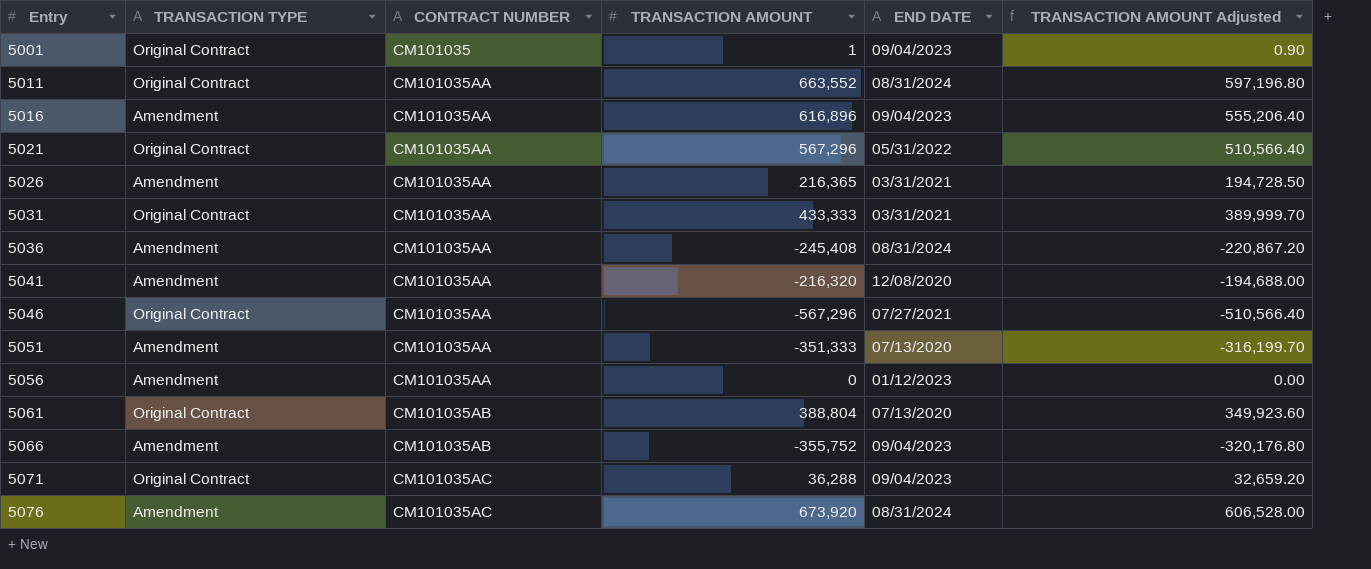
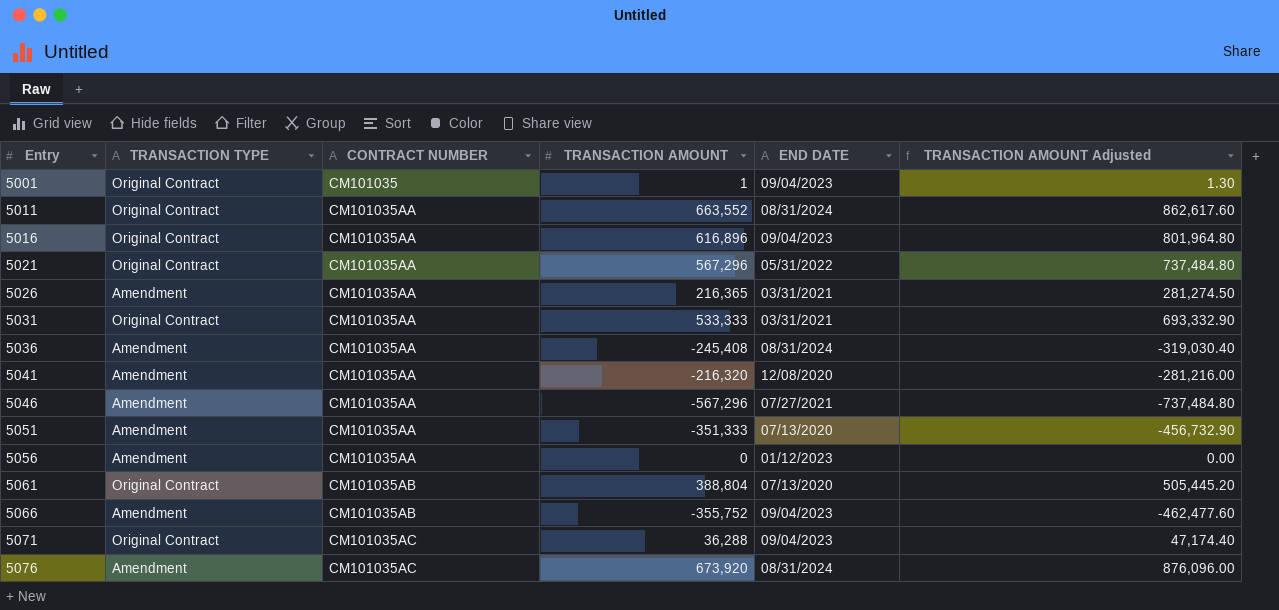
column TRANSACTION AMOUNT Adjusted | formula: [TRANSACTION AMOUNT] * 0.9 -> [TRANSACTION AMOUNT] * 1.3
5016 | TRANSACTION TYPE: Amendment -> Original Contract
5031 | TRANSACTION AMOUNT: 433,333 -> 533,333
5046 | TRANSACTION TYPE: Original Contract -> Amendment

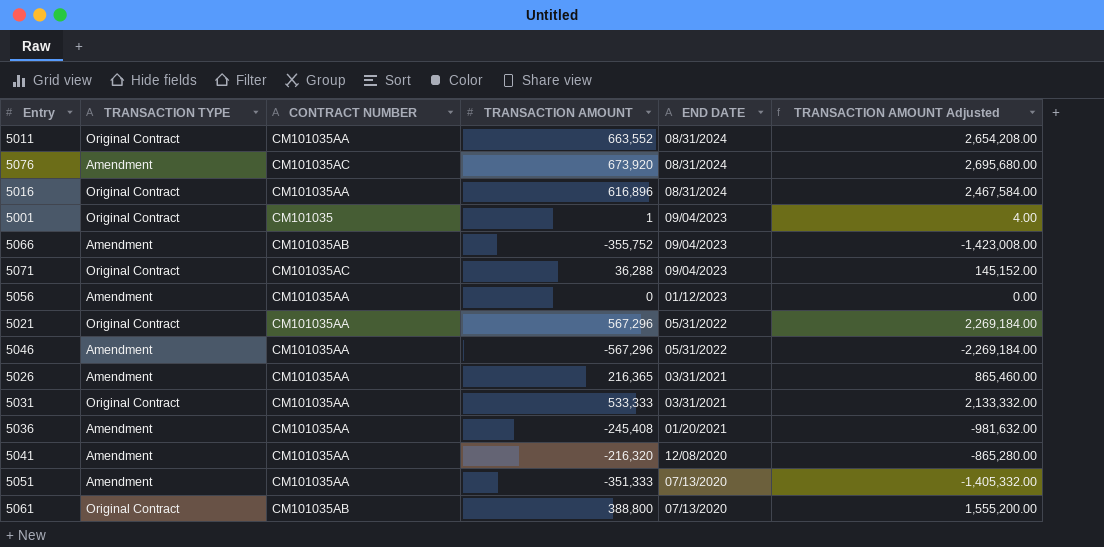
row order: Entry ascending -> END DATE descending
column TRANSACTION AMOUNT Adjusted | formula: [TRANSACTION AMOUNT] * 1.3 -> [TRANSACTION AMOUNT] * 4
5016 | END DATE: 09/04/2023 -> 08/31/2024
5046 | END DATE: 07/27/2021 -> 05/31/2022
5036 | END DATE: 08/31/2024 -> 01/20/2021
5061 | TRANSACTION AMOUNT: 388,804 -> 388,800

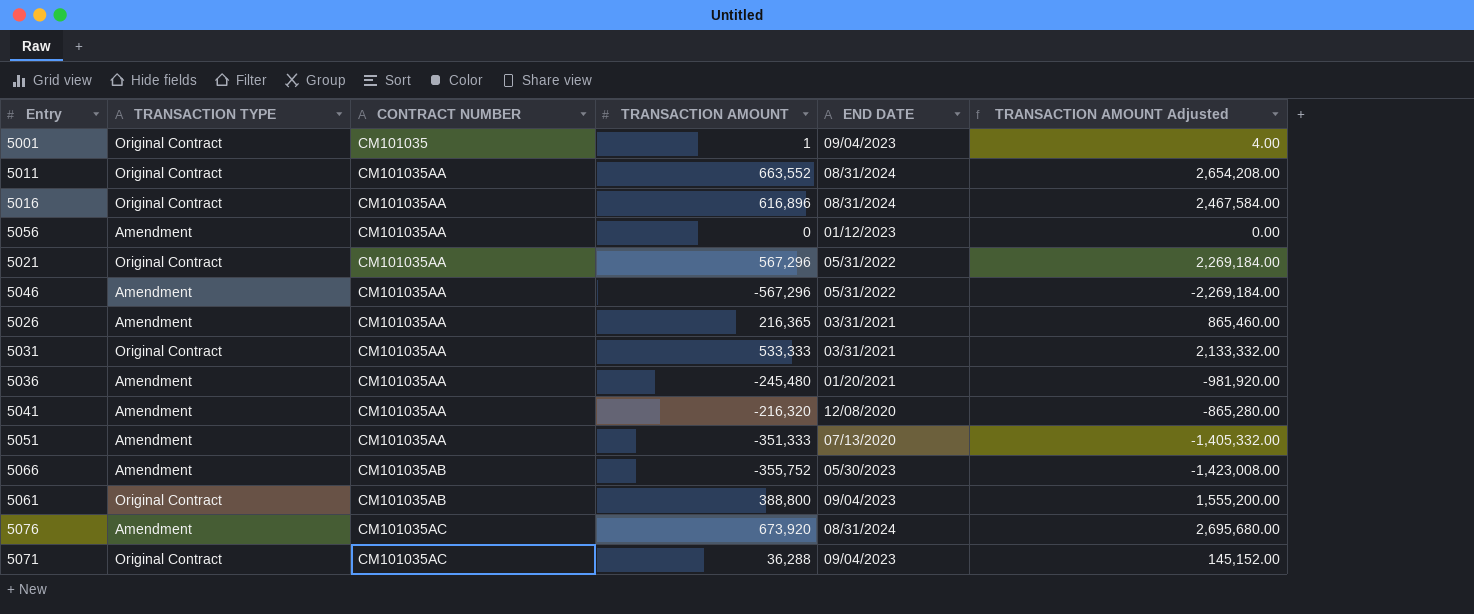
row order: END DATE descending -> CONTRACT NUMBER ascending
5036 | TRANSACTION AMOUNT: -245,408 -> -245,480
5036 | TRANSACTION AMOUNT Adjusted: -981,632.00 -> -981,920.00
5066 | END DATE: 09/04/2023 -> 05/30/2023
5061 | END DATE: 07/13/2020 -> 09/04/2023

